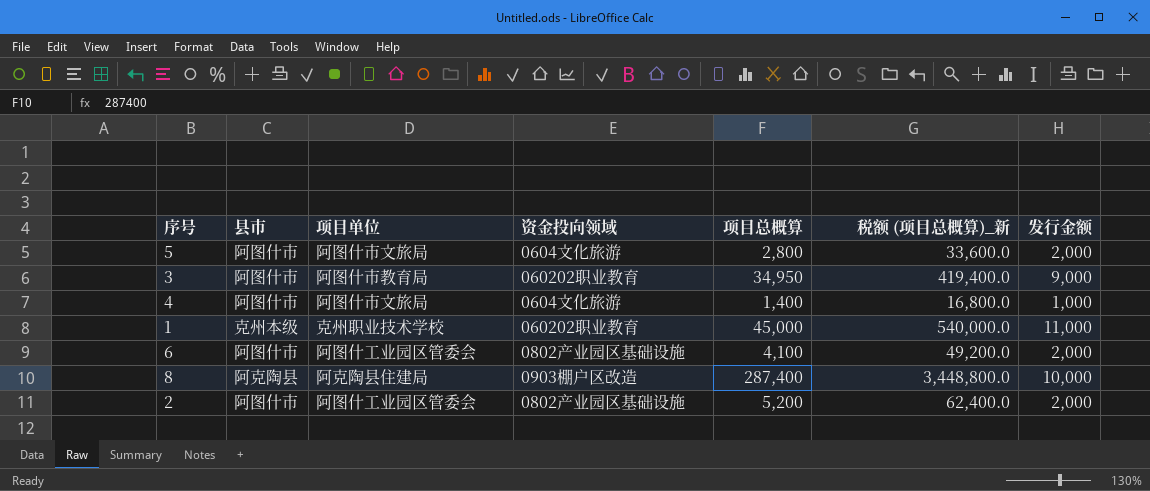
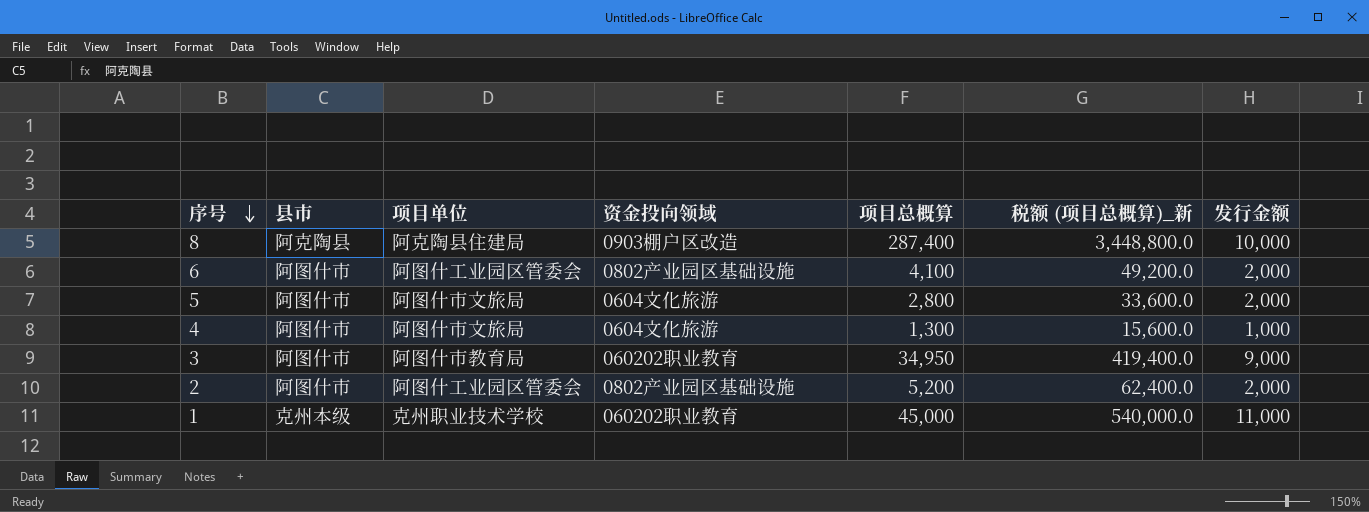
row order: none -> 序号 descending
4 | 项目总概算: 1,400 -> 1,300
4 | 税额 (项目总概算)_新: 16,800.0 -> 15,600.0

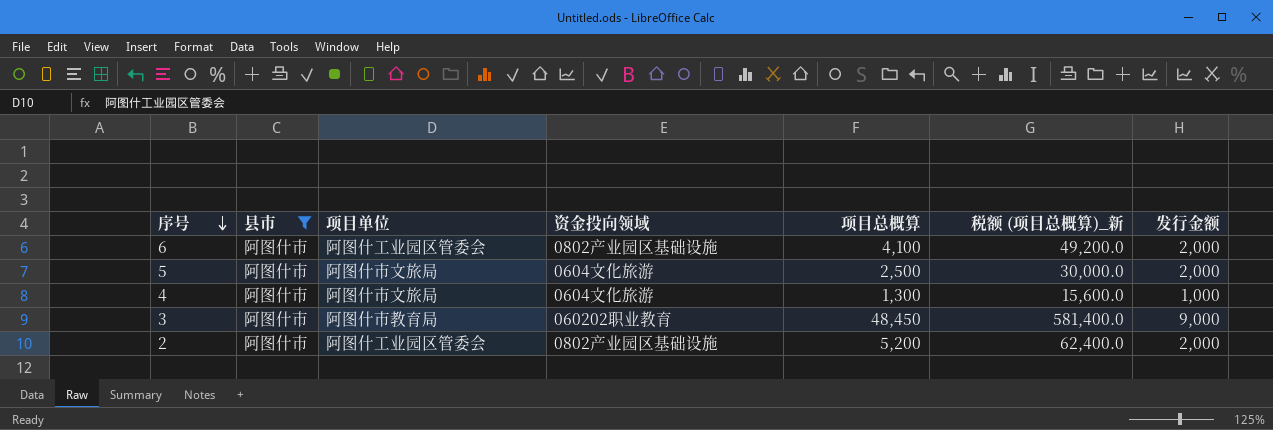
filter: none -> 县市 = 阿图什市
5 | 项目总概算: 2,800 -> 2,500
5 | 税额 (项目总概算)_新: 33,600.0 -> 30,000.0
3 | 项目总概算: 34,950 -> 48,450
3 | 税额 (项目总概算)_新: 419,400.0 -> 581,400.0

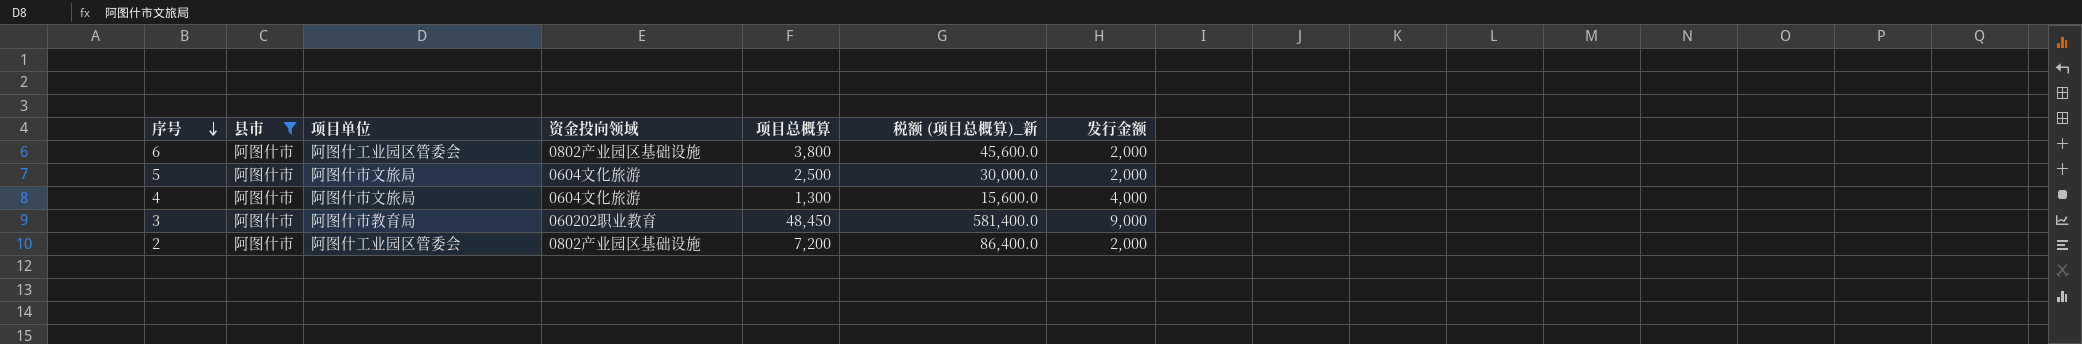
6 | 项目总概算: 4,100 -> 3,800
6 | 税额 (项目总概算)_新: 49,200.0 -> 45,600.0
4 | 发行金额: 1,000 -> 4,000
2 | 项目总概算: 5,200 -> 7,200
2 | 税额 (项目总概算)_新: 62,400.0 -> 86,400.0

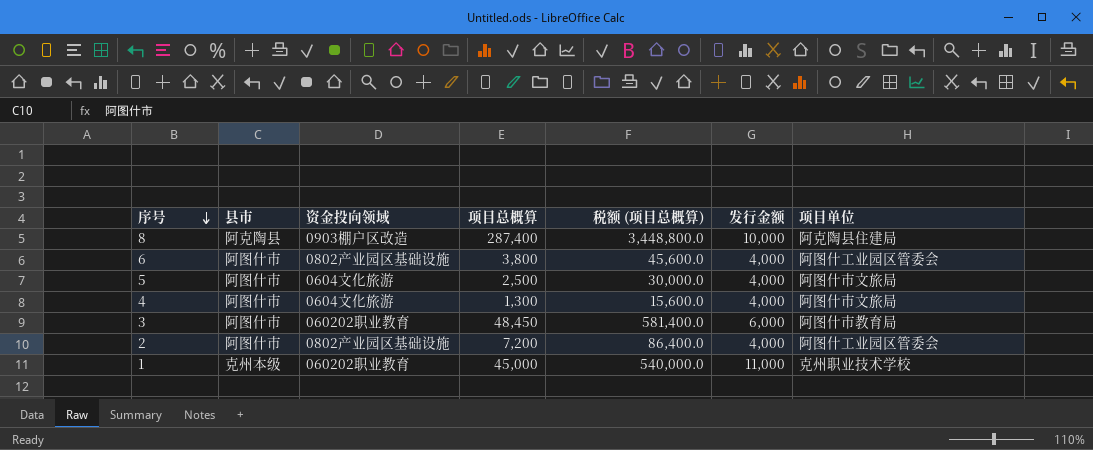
filter: 县市 = 阿图什市 -> none
column name: 税额 (项目总概算)_新 -> 税额 (项目总概算)
column 项目单位 | position: 3 -> 7
6 | 发行金额: 2,000 -> 4,000
5 | 发行金额: 2,000 -> 4,000
3 | 发行金额: 9,000 -> 6,000
2 | 发行金额: 2,000 -> 4,000

